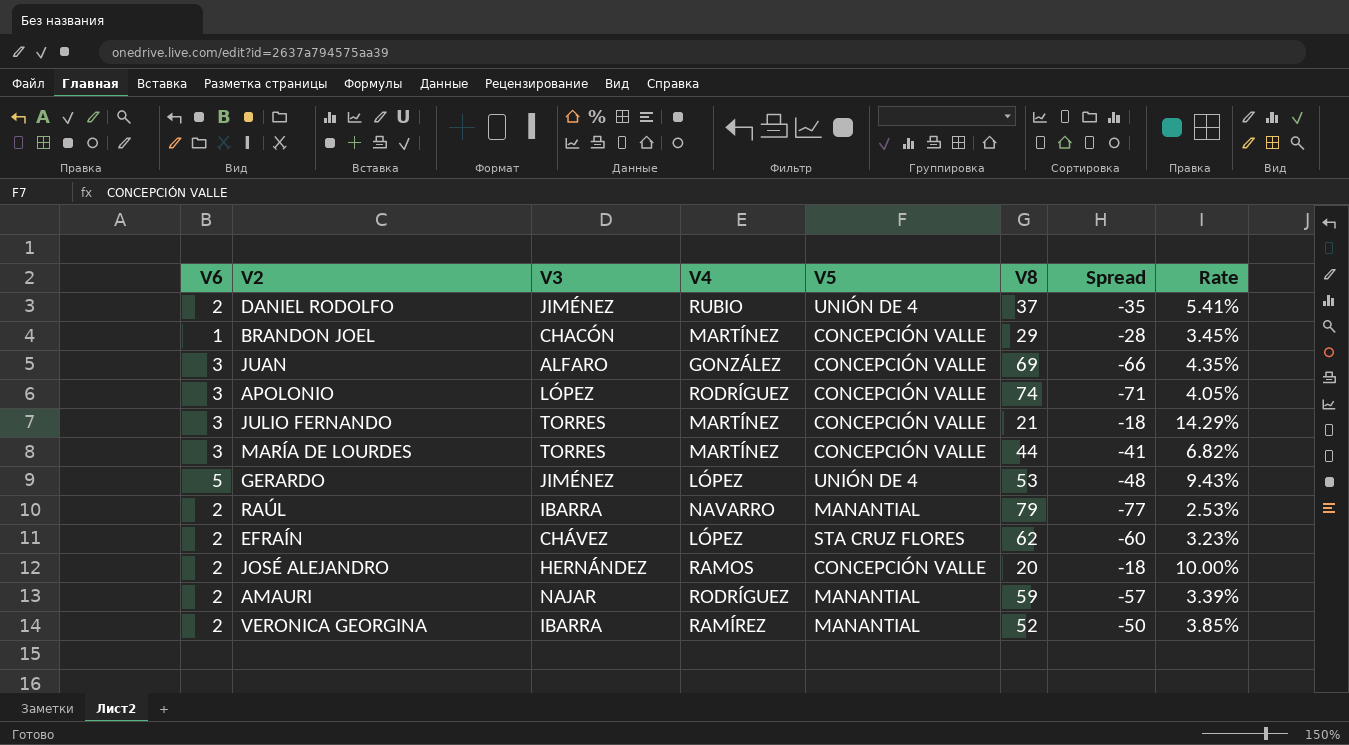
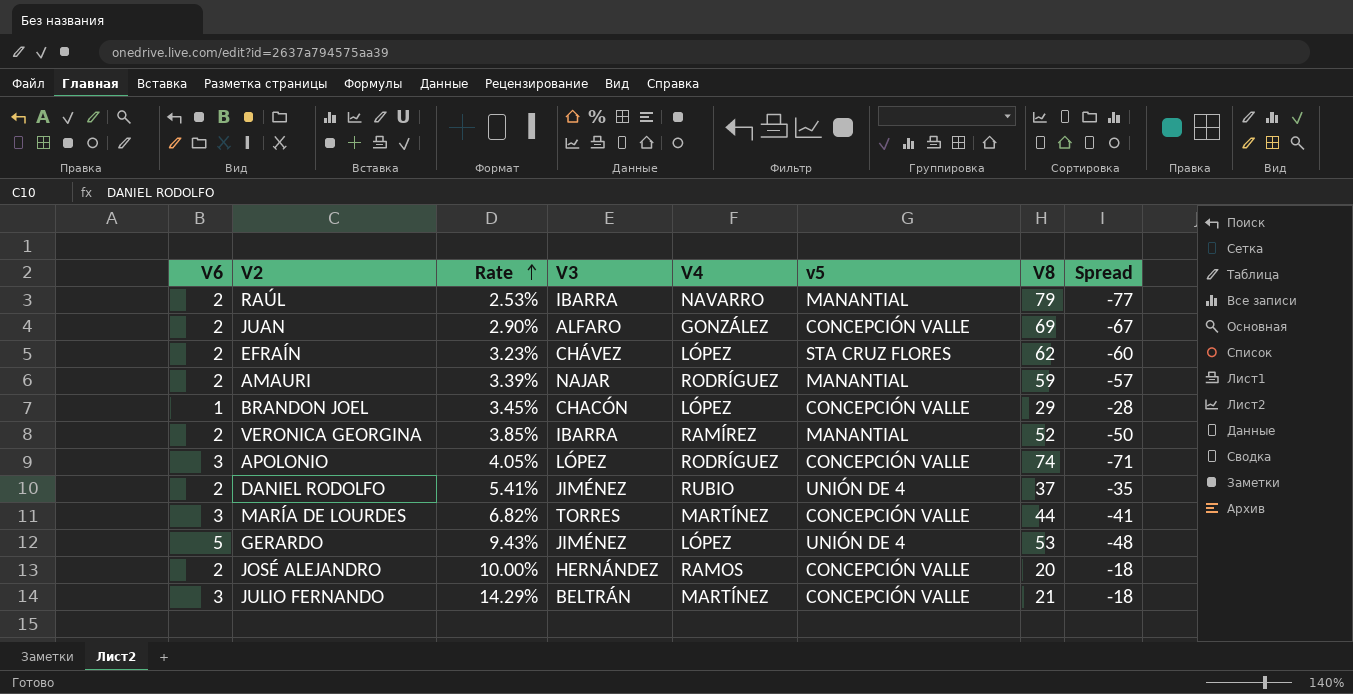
row order: none -> Rate ascending
column Rate | position: 8 -> 3
column name: V5 -> v5
JUAN | V6: 3 -> 2
JUAN | Rate: 4.35% -> 2.90%
JUAN | Spread: -66 -> -67
BRANDON JOEL | V4: MARTÍNEZ -> LÓPEZ
JULIO FERNANDO | V3: TORRES -> BELTRÁN

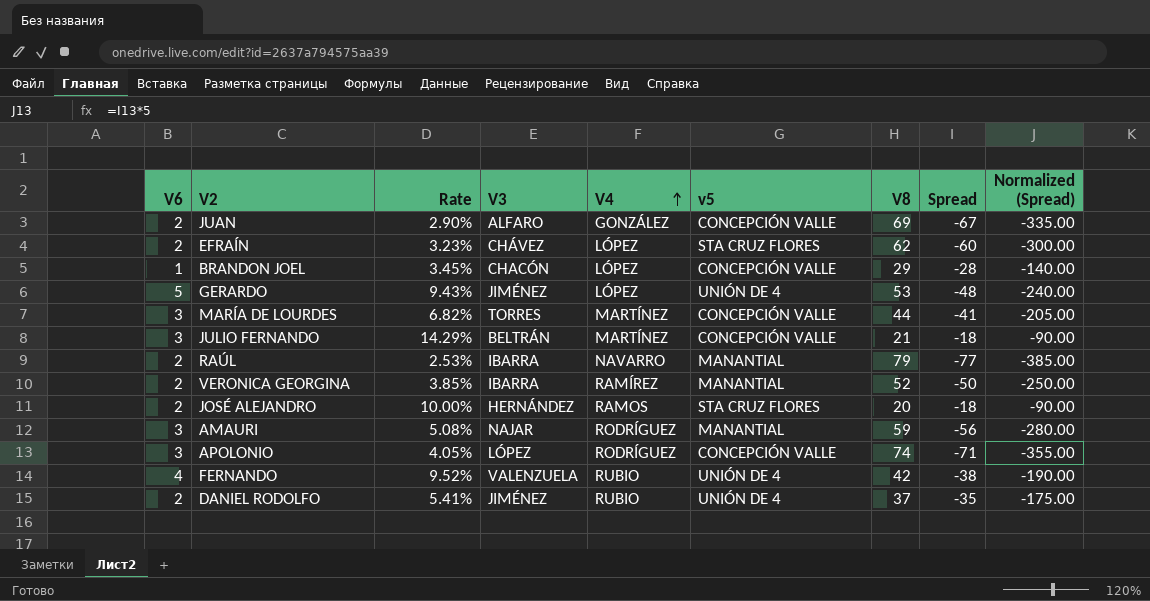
row order: Rate ascending -> V4 ascending
column Normalized (Spread) | formula: none -> [Spread] * 5
JOSÉ ALEJANDRO | v5: CONCEPCIÓN VALLE -> STA CRUZ FLORES
AMAURI | V6: 2 -> 3
AMAURI | Rate: 3.39% -> 5.08%
AMAURI | Spread: -57 -> -56
row FERNANDO: none -> 4 | 9.52% | VALENZUELA | RUBIO | UNIÓN DE 4 | 42 | -38 | -190.00

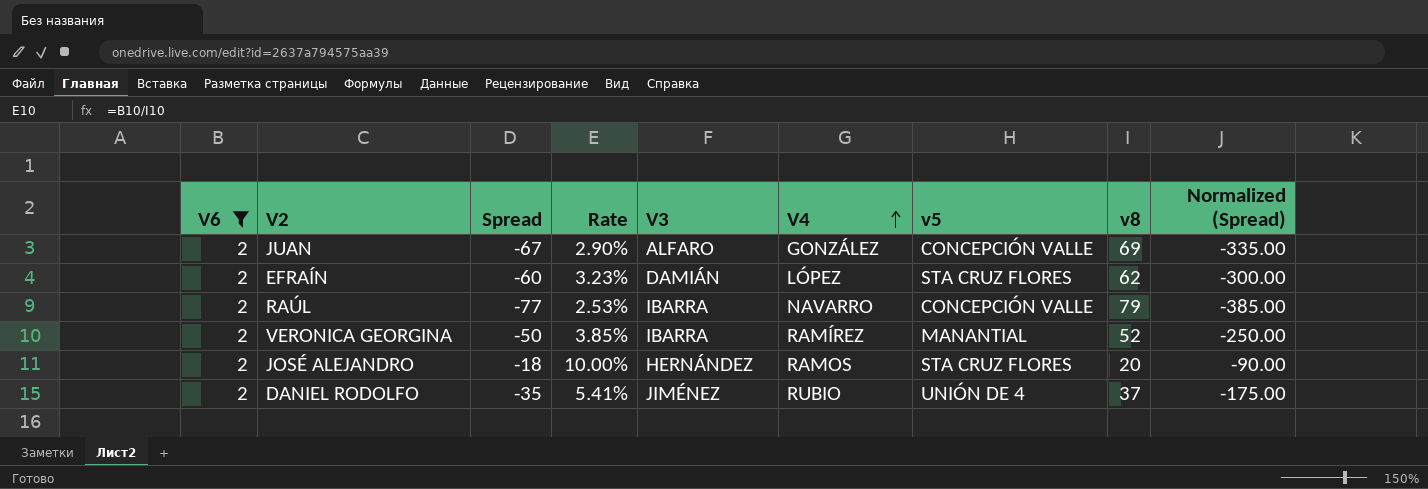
filter: none -> V6 = 2
column Spread | position: 8 -> 3
column name: V8 -> v8
EFRAÍN | V3: CHÁVEZ -> DAMIÁN
RAÚL | v5: MANANTIAL -> CONCEPCIÓN VALLE

